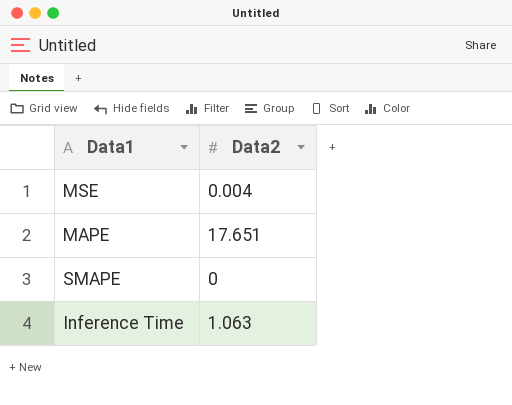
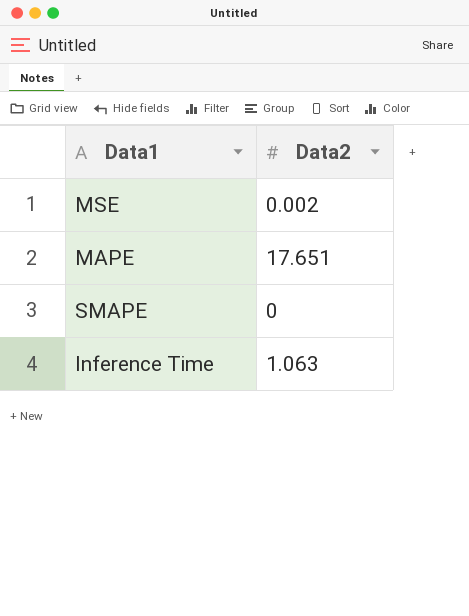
MSE | Data2: 0.004 -> 0.002

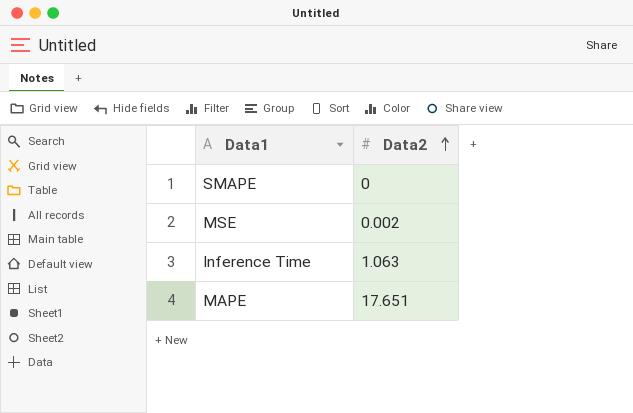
row order: none -> Data2 ascending

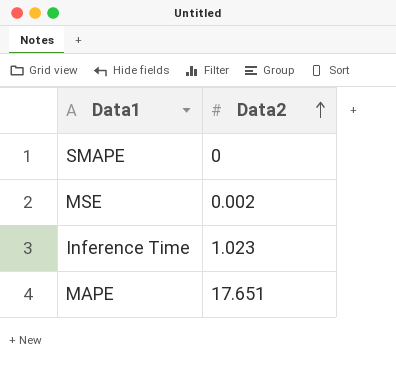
Inference Time | Data2: 1.063 -> 1.023

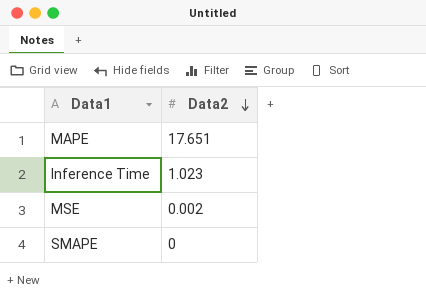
row order: Data2 ascending -> Data2 descending

